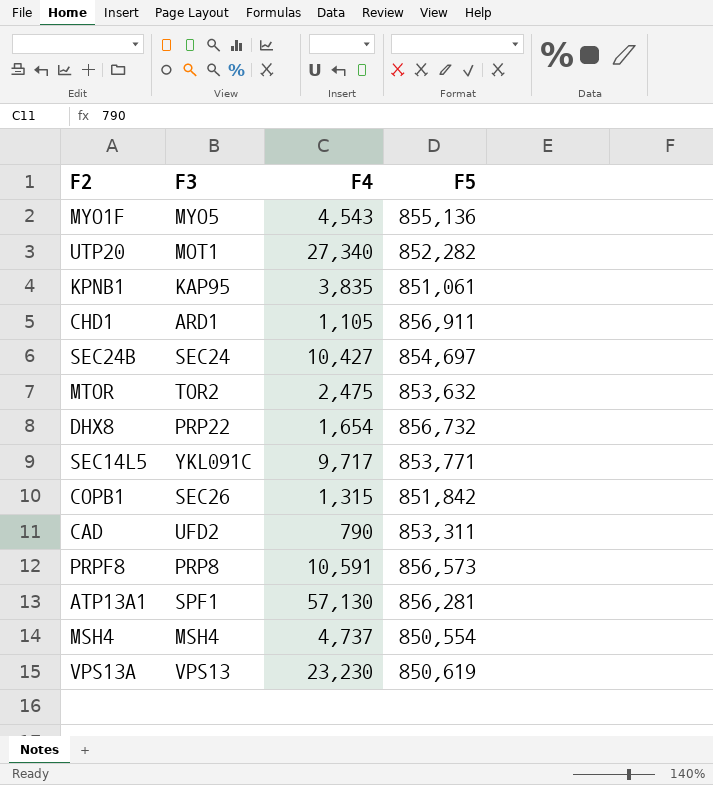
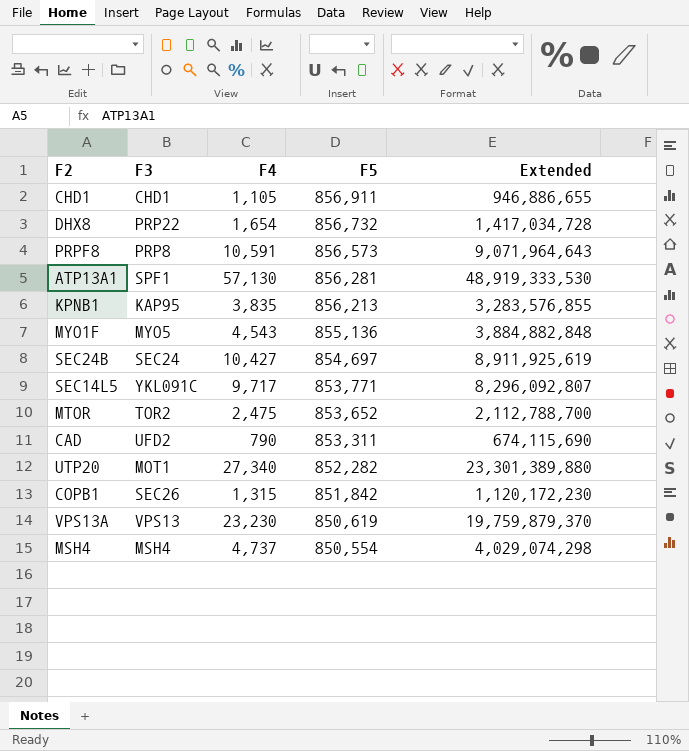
row order: none -> F5 descending
column Extended | formula: none -> [F4] * [F5]
CHD1 | F3: ARD1 -> CHD1
KPNB1 | F5: 851,061 -> 856,213
MTOR | F5: 853,632 -> 853,652

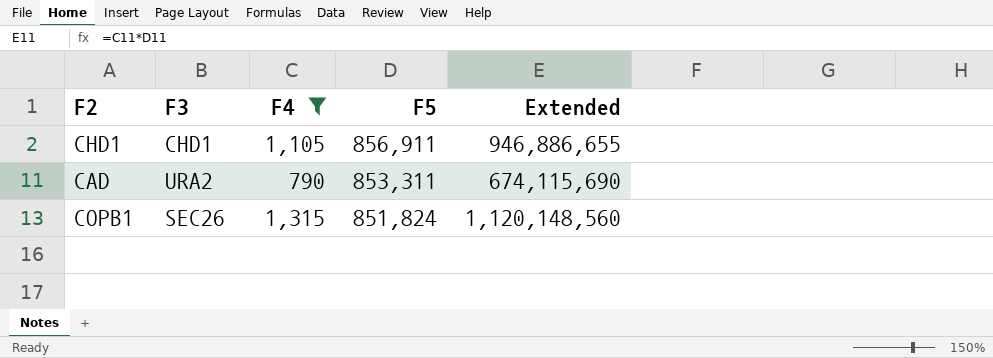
filter: none -> F4 <= 1,315
CAD | F3: UFD2 -> URA2
COPB1 | F5: 851,842 -> 851,824
COPB1 | Extended: 1,120,172,230 -> 1,120,148,560

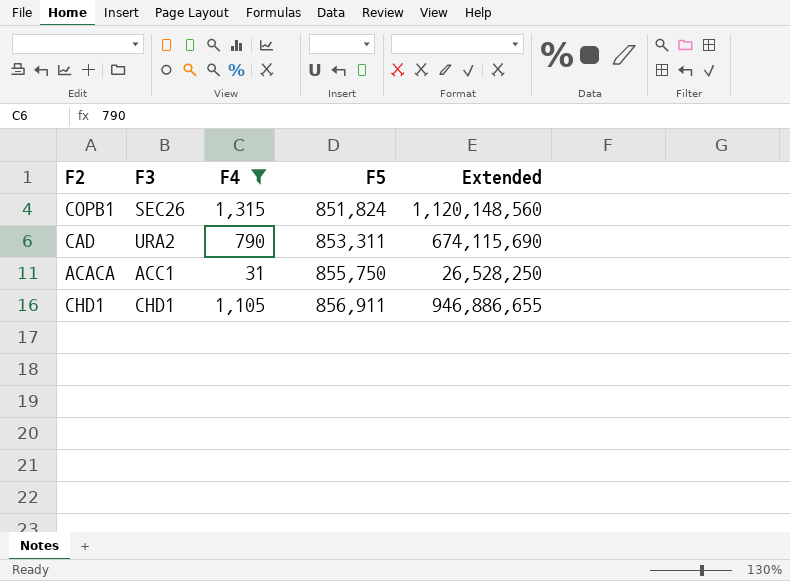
row order: F5 descending -> F5 ascending
row ACACA: none -> ACC1 | 31 | 855,750 | 26,528,250

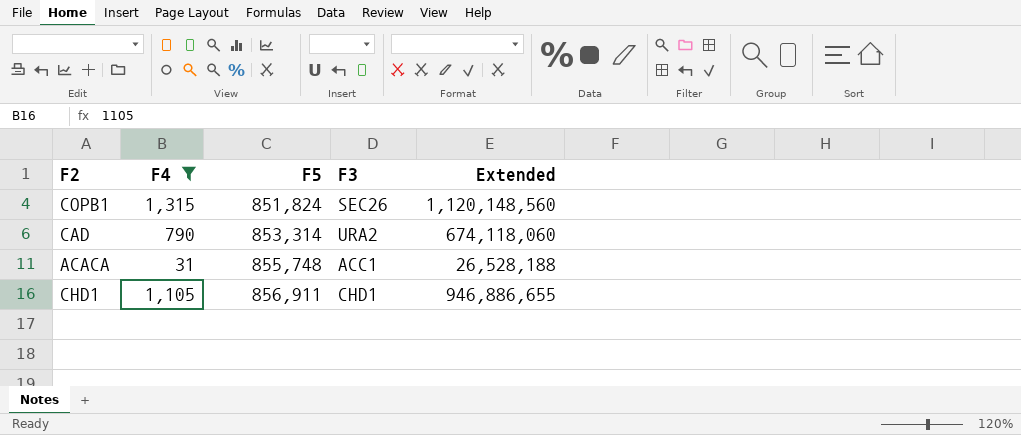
column F3 | position: 2 -> 4
CAD | F5: 853,311 -> 853,314
CAD | Extended: 674,115,690 -> 674,118,060
ACACA | F5: 855,750 -> 855,748
ACACA | Extended: 26,528,250 -> 26,528,188

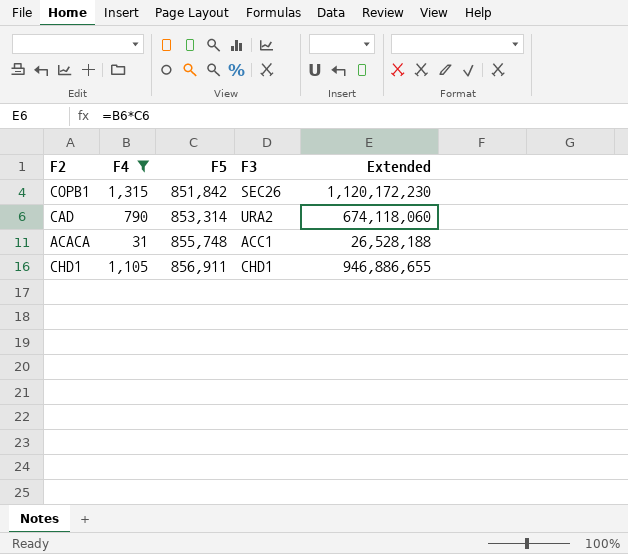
COPB1 | F5: 851,824 -> 851,842
COPB1 | Extended: 1,120,148,560 -> 1,120,172,230

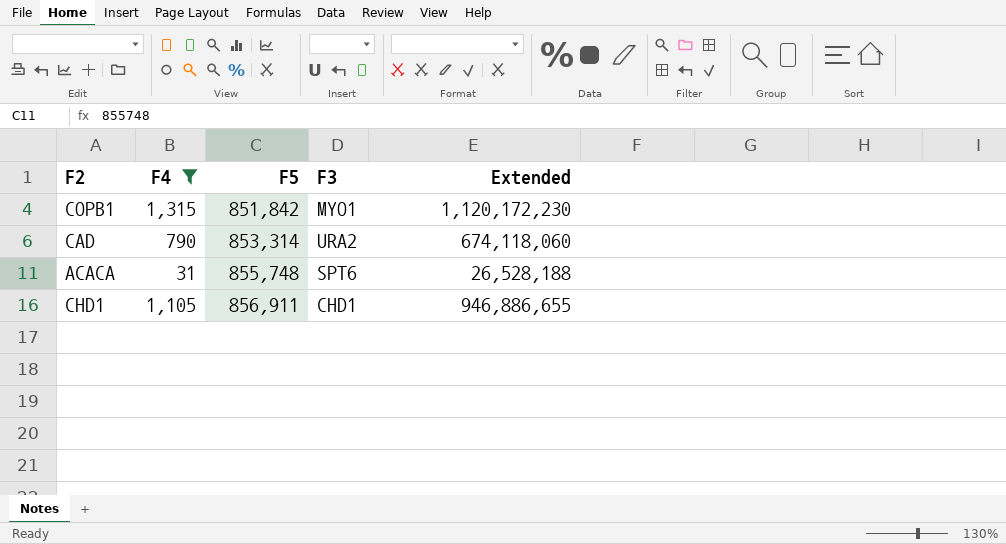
COPB1 | F3: SEC26 -> MYO1
ACACA | F3: ACC1 -> SPT6

